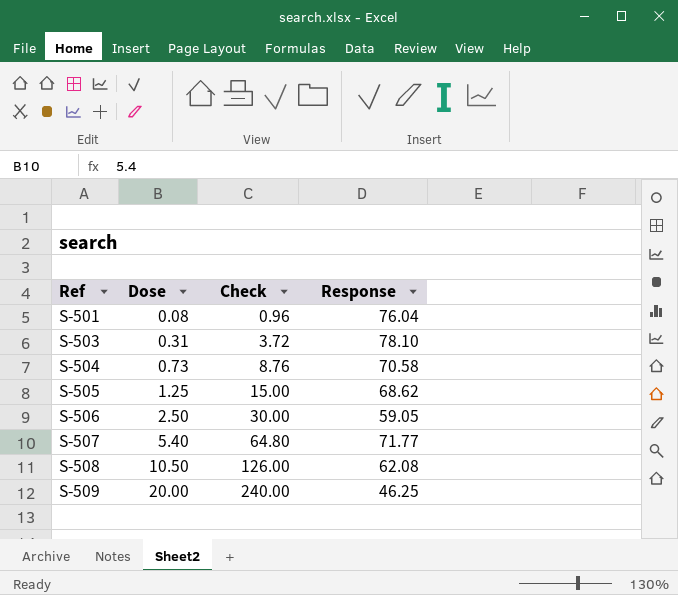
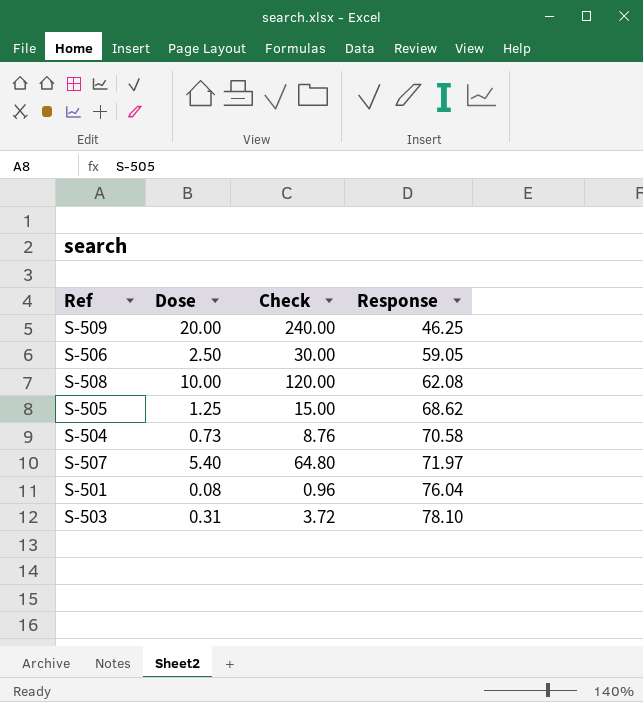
row order: Ref ascending -> Response ascending
S-508 | Dose: 10.50 -> 10.00
S-508 | Check: 126.00 -> 120.00
S-507 | Response: 71.77 -> 71.97

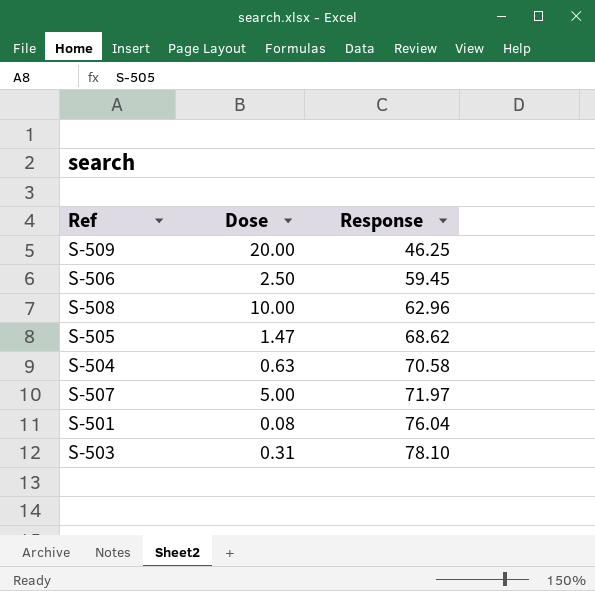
column Check | formula: [Dose] * 12 -> none
S-506 | Response: 59.05 -> 59.45
S-508 | Response: 62.08 -> 62.96
S-505 | Dose: 1.25 -> 1.47
S-504 | Dose: 0.73 -> 0.63
S-507 | Dose: 5.40 -> 5.00

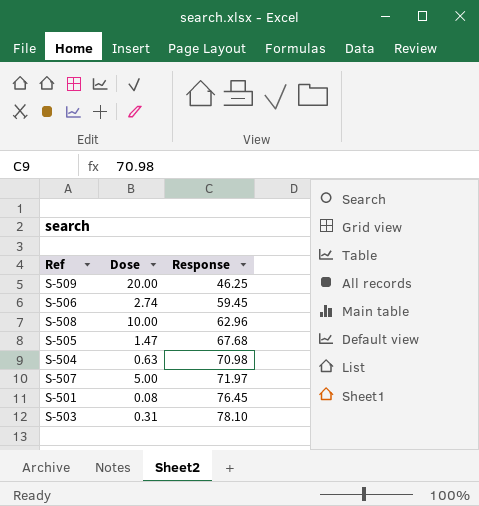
S-506 | Dose: 2.50 -> 2.74
S-505 | Response: 68.62 -> 67.68
S-504 | Response: 70.58 -> 70.98
S-501 | Response: 76.04 -> 76.45

